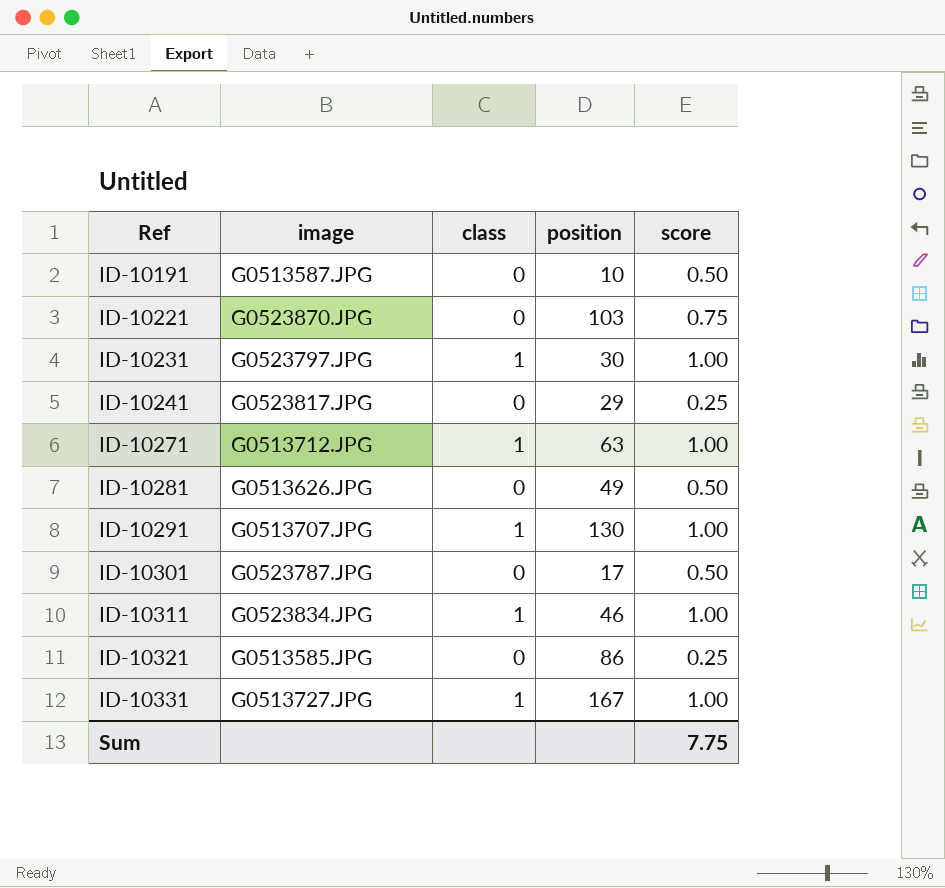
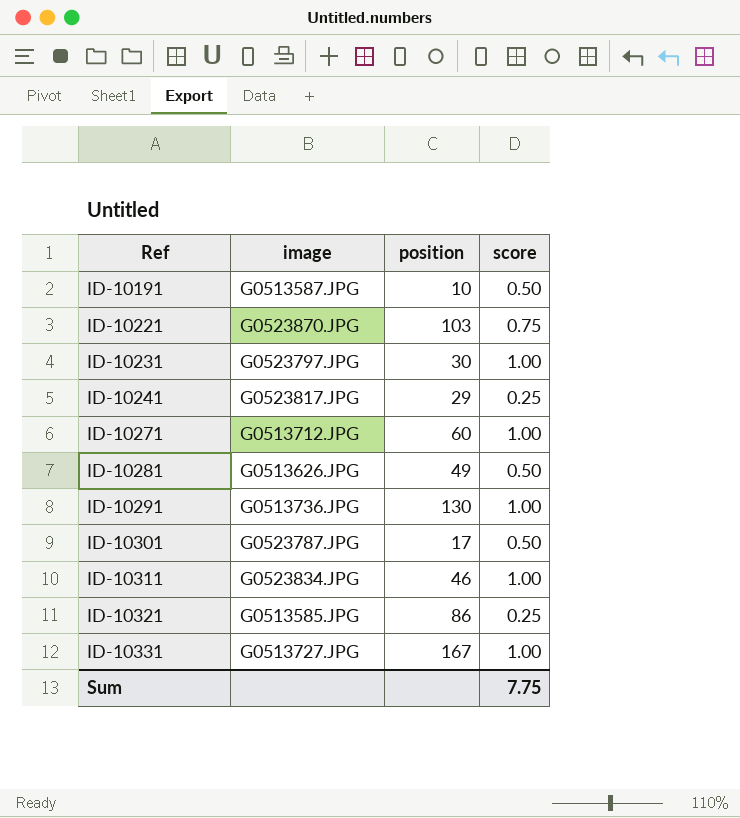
column class | position: 3 -> none
ID-10271 | position: 63 -> 60
ID-10291 | image: G0513707.JPG -> G0513736.JPG

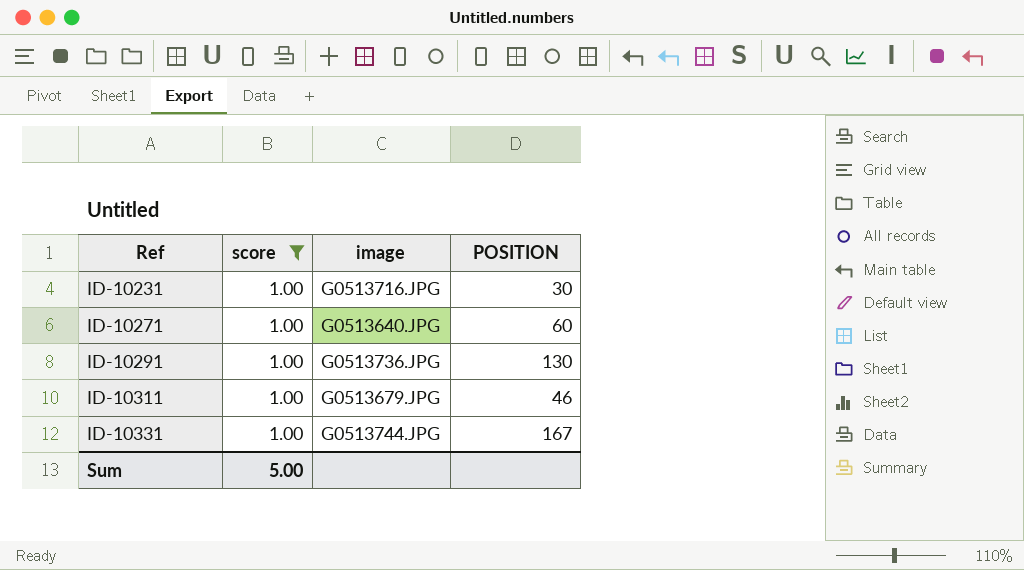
filter: none -> score = 1.00
column score | position: 4 -> 2
column name: position -> POSITION
ID-10231 | image: G0523797.JPG -> G0513716.JPG
ID-10271 | image: G0513712.JPG -> G0513640.JPG
ID-10311 | image: G0523834.JPG -> G0513679.JPG
ID-10331 | image: G0513727.JPG -> G0513744.JPG
Sum | score: 7.75 -> 5.00

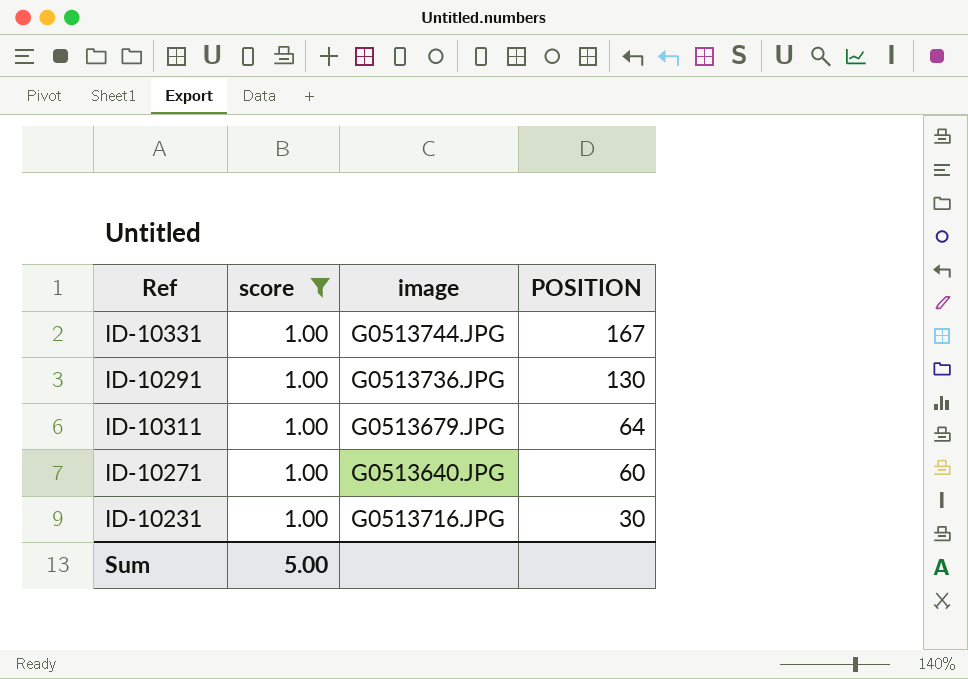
row order: Ref ascending -> POSITION descending
ID-10311 | POSITION: 46 -> 64

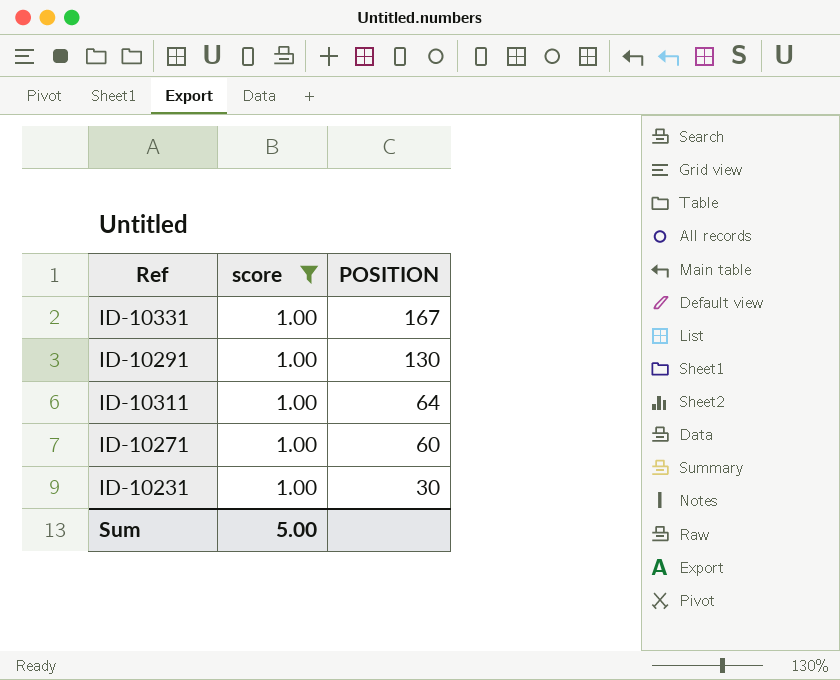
column image | position: 3 -> none

